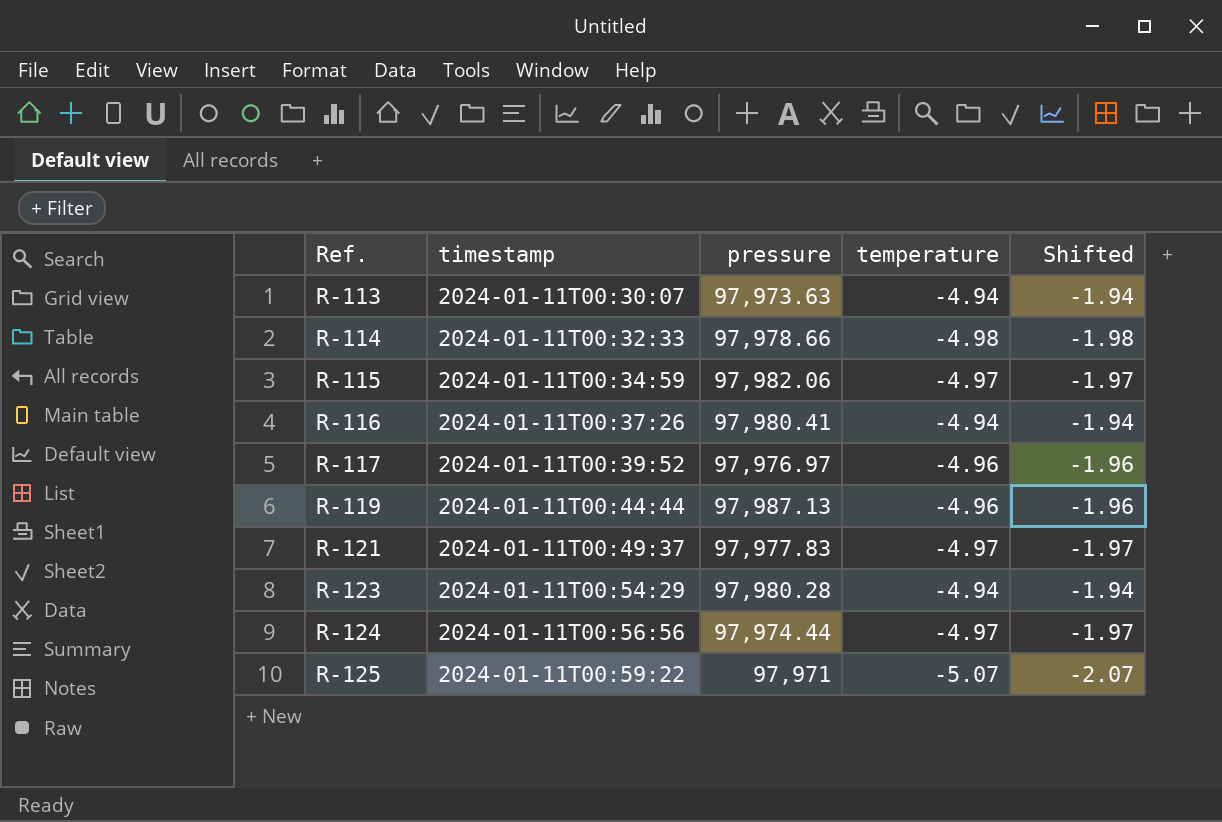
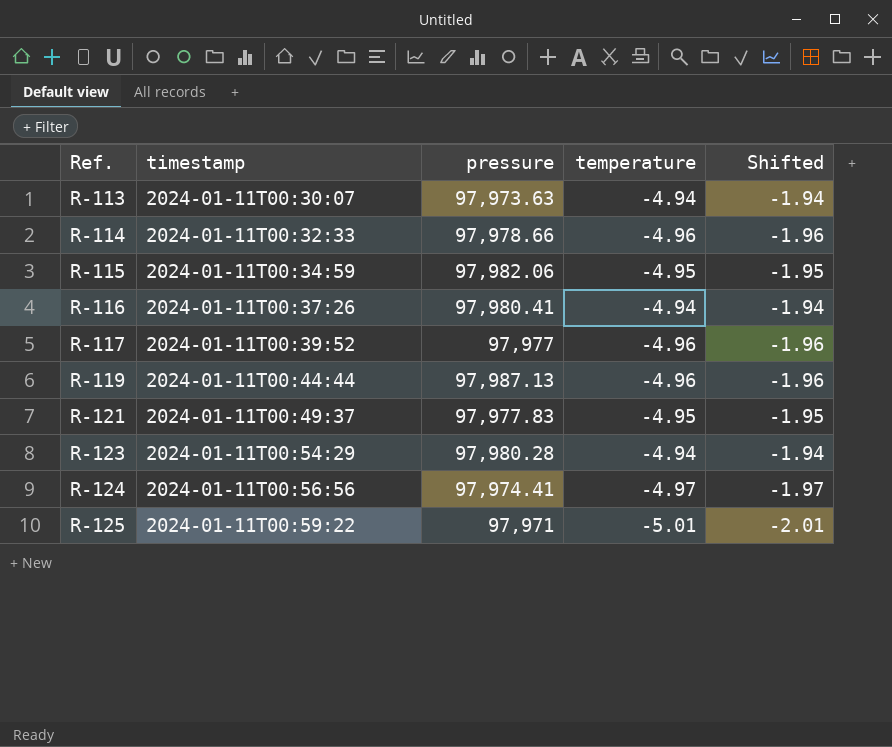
R-114 | temperature: -4.98 -> -4.96
R-114 | Shifted: -1.98 -> -1.96
R-115 | temperature: -4.97 -> -4.95
R-115 | Shifted: -1.97 -> -1.95
R-117 | pressure: 97,976.97 -> 97,977
R-121 | temperature: -4.97 -> -4.95
R-121 | Shifted: -1.97 -> -1.95
R-124 | pressure: 97,974.44 -> 97,974.41
R-125 | temperature: -5.07 -> -5.01
R-125 | Shifted: -2.07 -> -2.01

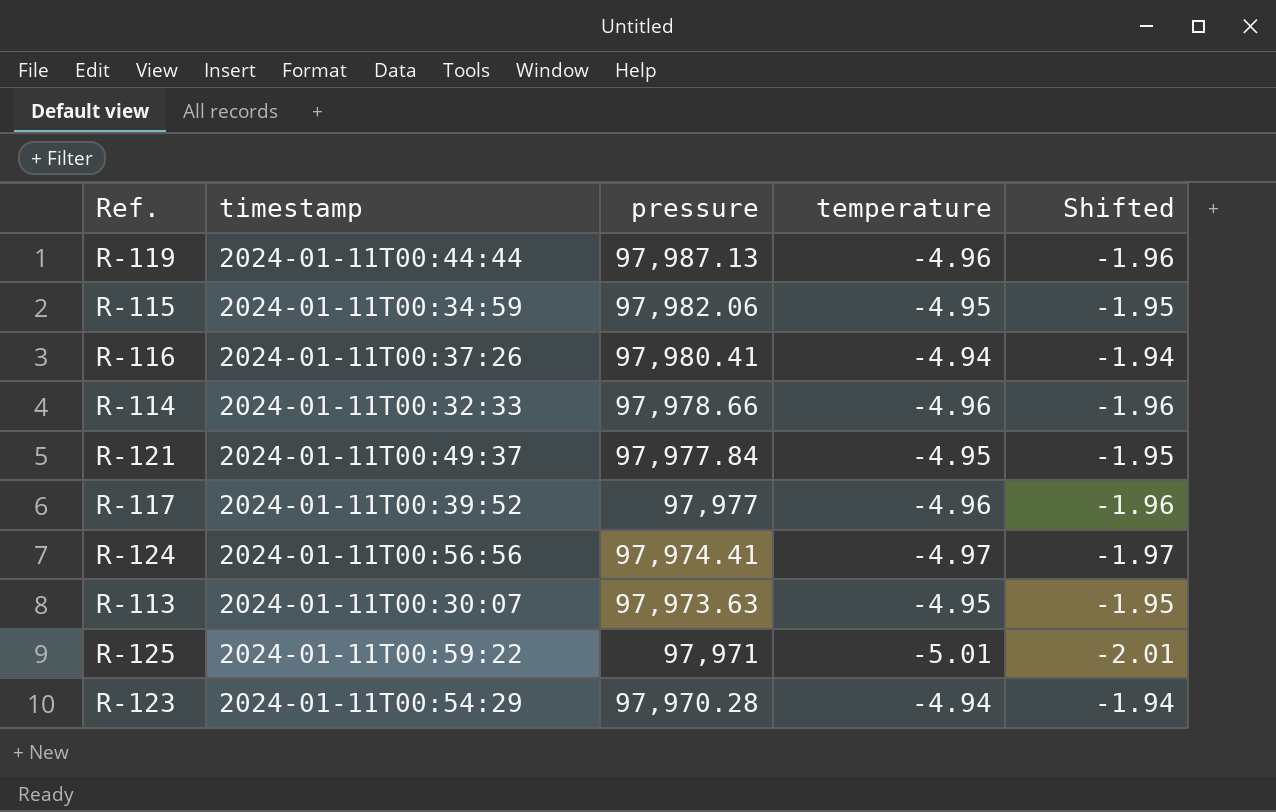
row order: Ref. ascending -> pressure descending
R-121 | pressure: 97,977.83 -> 97,977.84
R-113 | temperature: -4.94 -> -4.95
R-113 | Shifted: -1.94 -> -1.95
R-123 | pressure: 97,980.28 -> 97,970.28

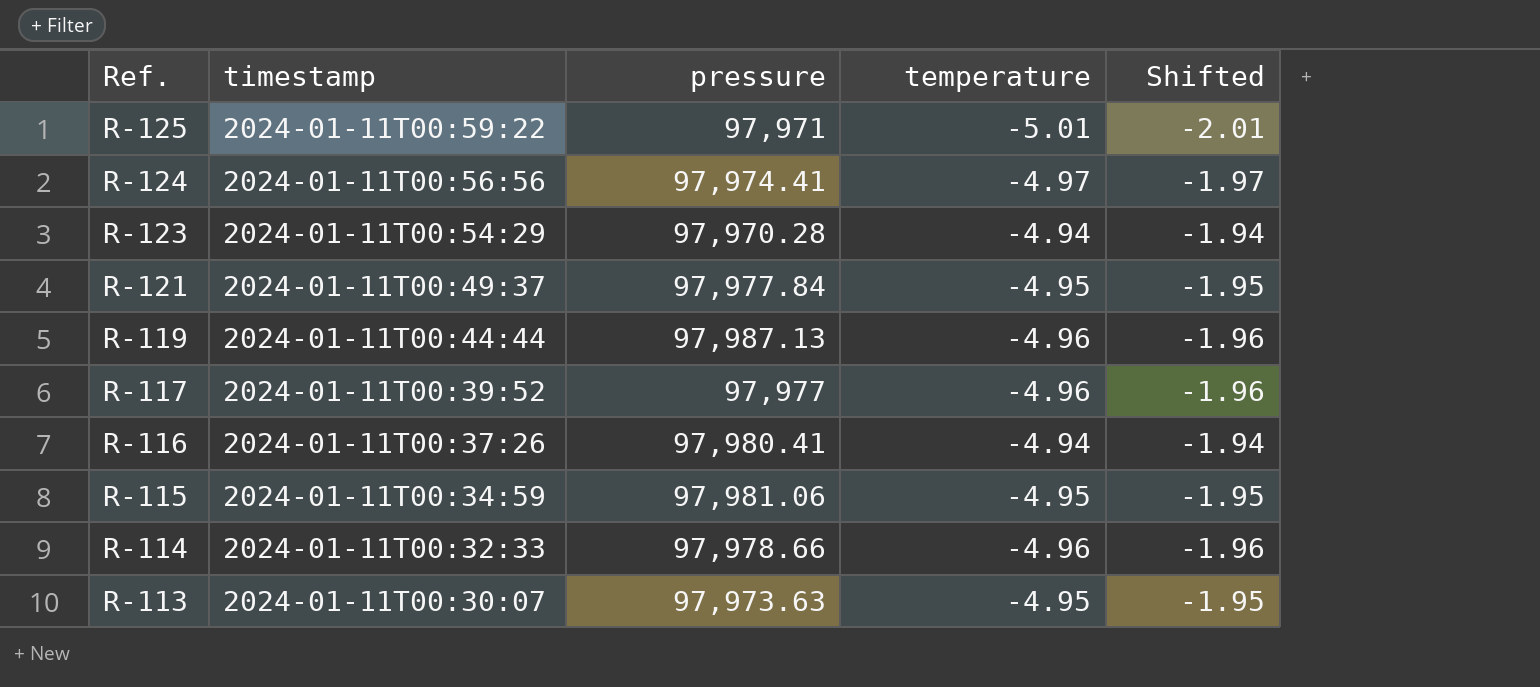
row order: pressure descending -> Ref. descending
R-115 | pressure: 97,982.06 -> 97,981.06

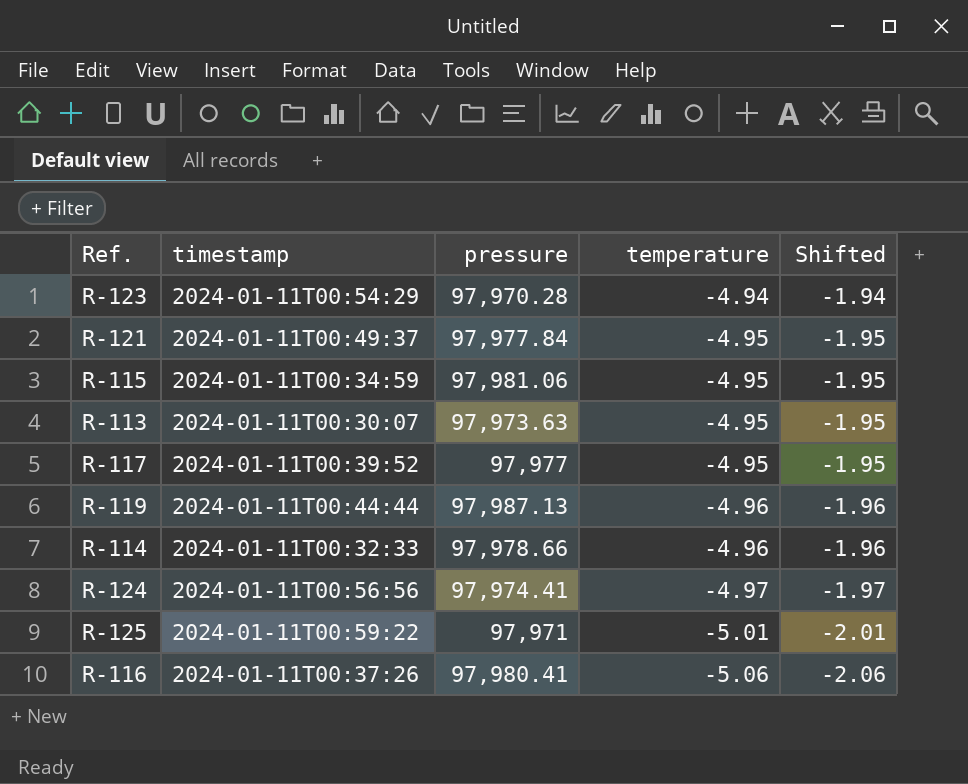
row order: Ref. descending -> temperature descending
R-117 | temperature: -4.96 -> -4.95
R-117 | Shifted: -1.96 -> -1.95
R-116 | temperature: -4.94 -> -5.06
R-116 | Shifted: -1.94 -> -2.06

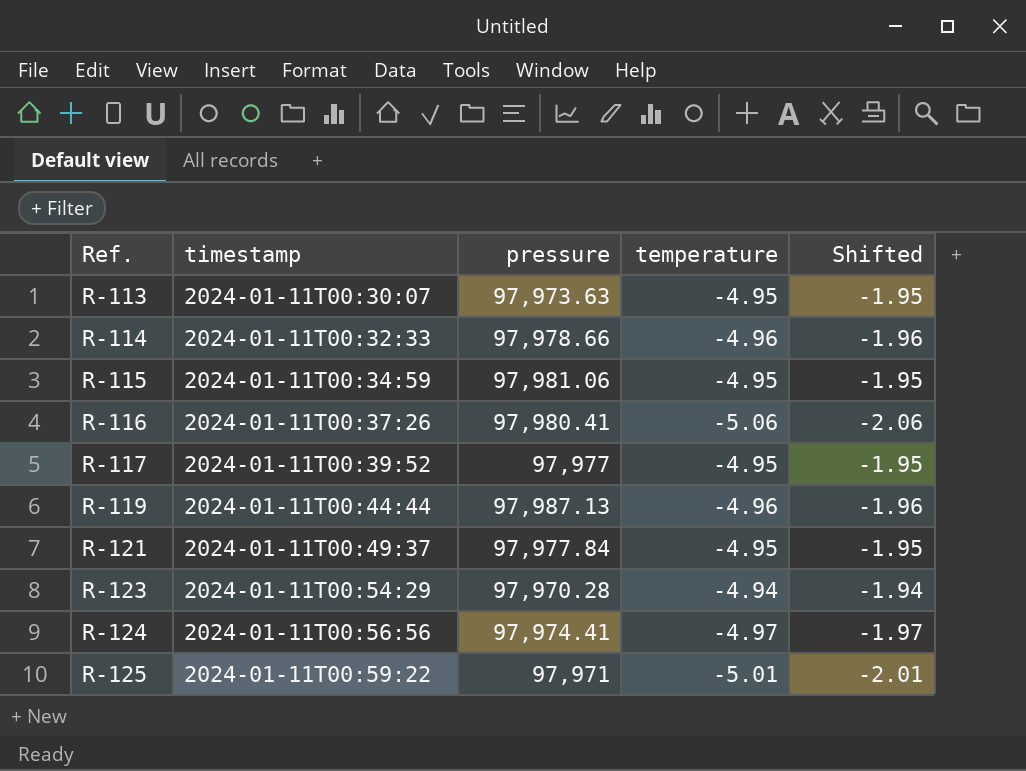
row order: temperature descending -> Ref. ascending

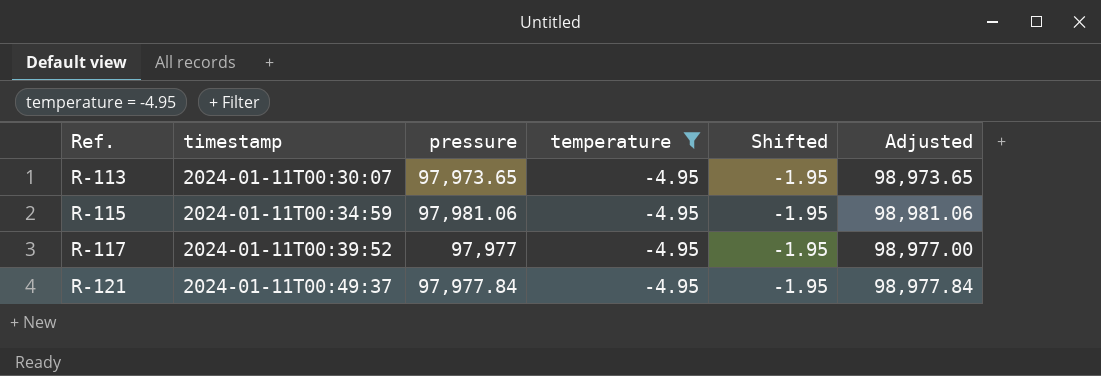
filter: none -> temperature = -4.95
column Adjusted | formula: none -> [pressure] + 1000
R-113 | pressure: 97,973.63 -> 97,973.65

